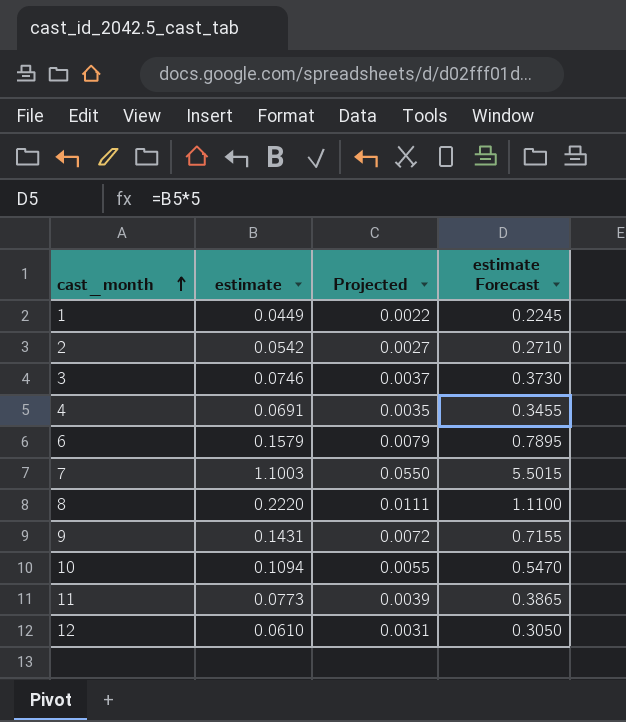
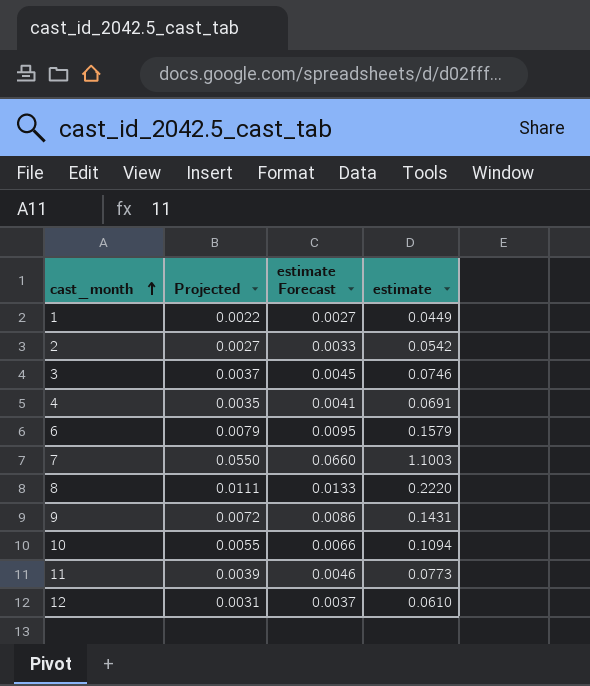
column estimate Forecast | formula: [estimate] * 5 -> [estimate] * 0.06
column estimate | position: 2 -> 4

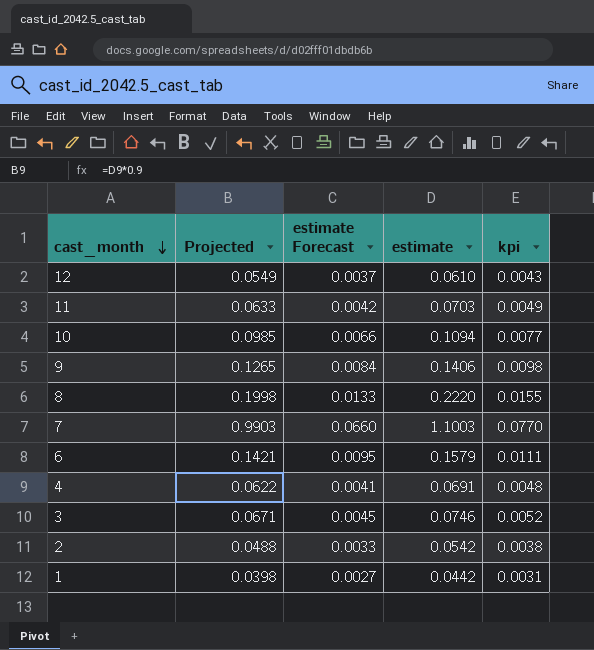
row order: cast_month ascending -> cast_month descending
column Projected | formula: [estimate] * 0.05 -> [estimate] * 0.9
column kpi | formula: none -> [estimate] * 0.07
11 | estimate Forecast: 0.0046 -> 0.0042
11 | estimate: 0.0773 -> 0.0703
9 | estimate Forecast: 0.0086 -> 0.0084
9 | estimate: 0.1431 -> 0.1406
1 | estimate: 0.0449 -> 0.0442

